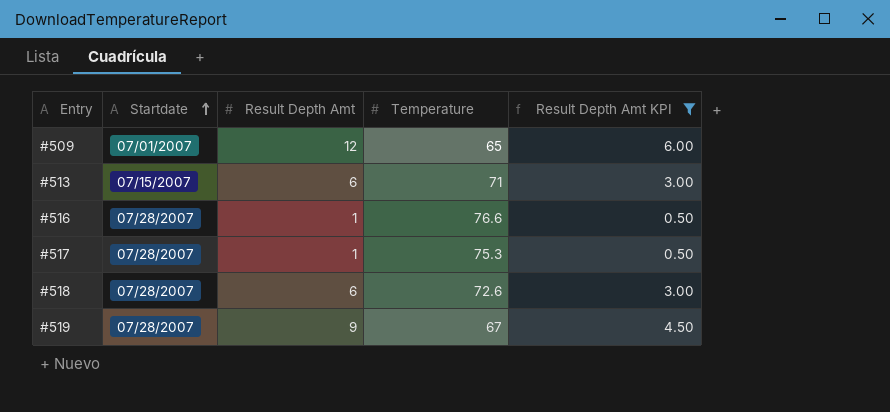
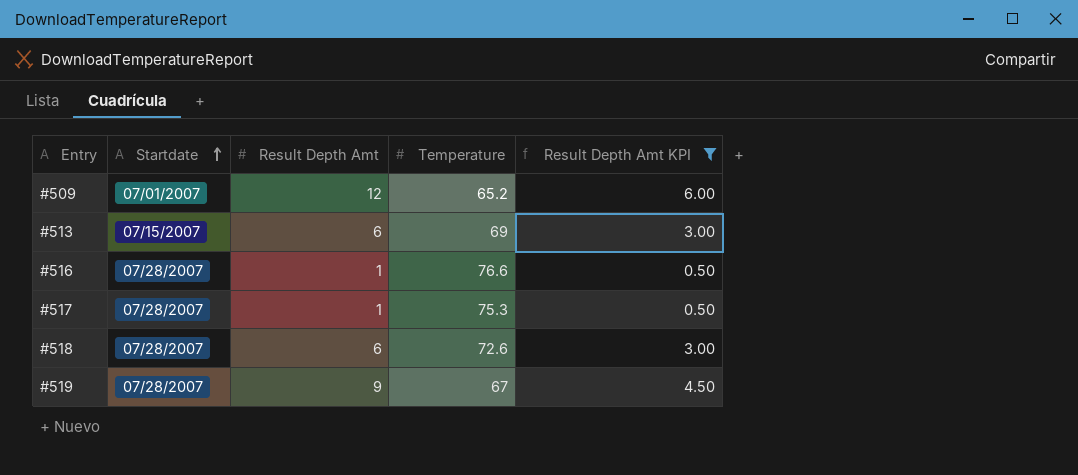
#509 | Temperature: 65 -> 65.2
#513 | Temperature: 71 -> 69

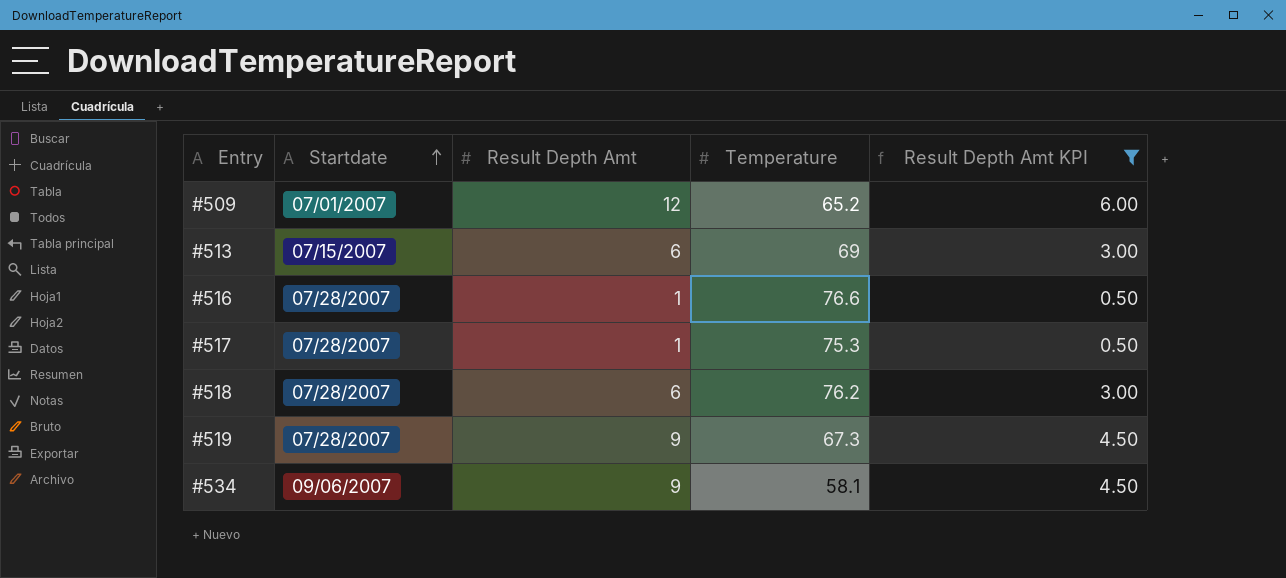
#518 | Temperature: 72.6 -> 76.2
#519 | Temperature: 67 -> 67.3
row #534: none -> 09/06/2007 | 9 | 58.1 | 4.50

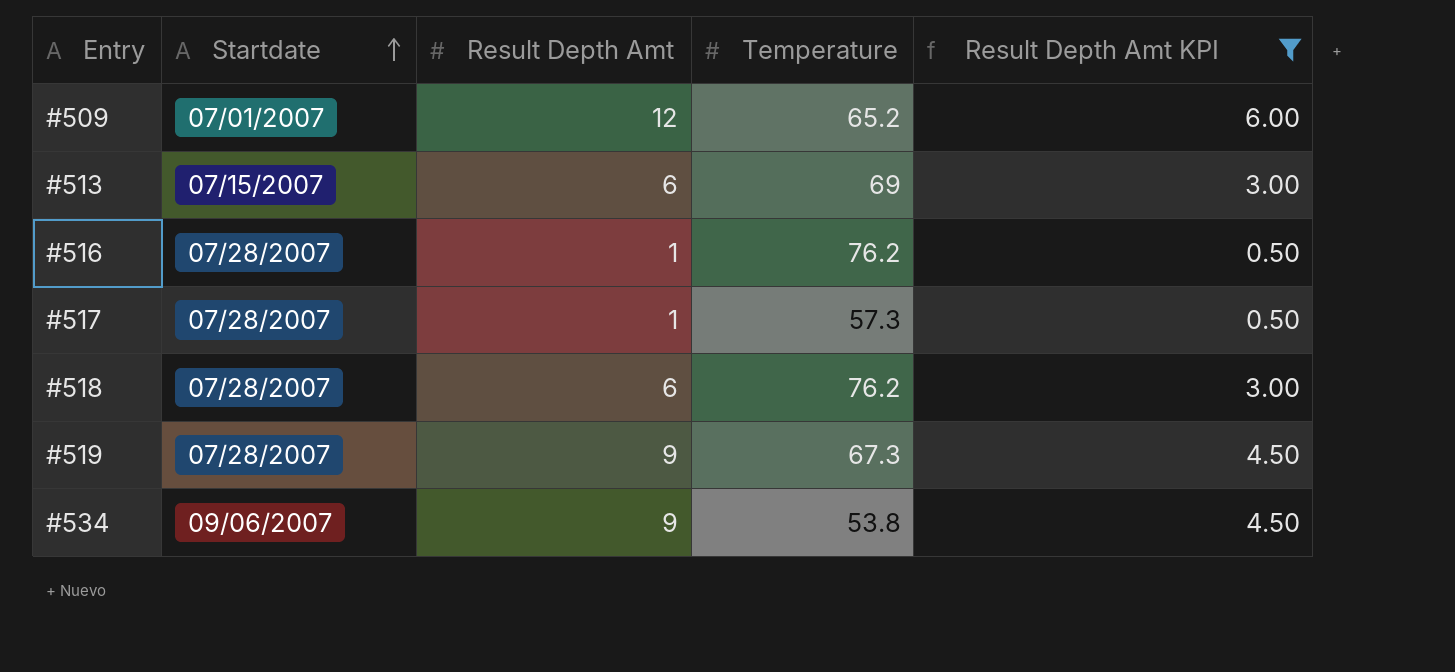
#516 | Temperature: 76.6 -> 76.2
#517 | Temperature: 75.3 -> 57.3
#534 | Temperature: 58.1 -> 53.8

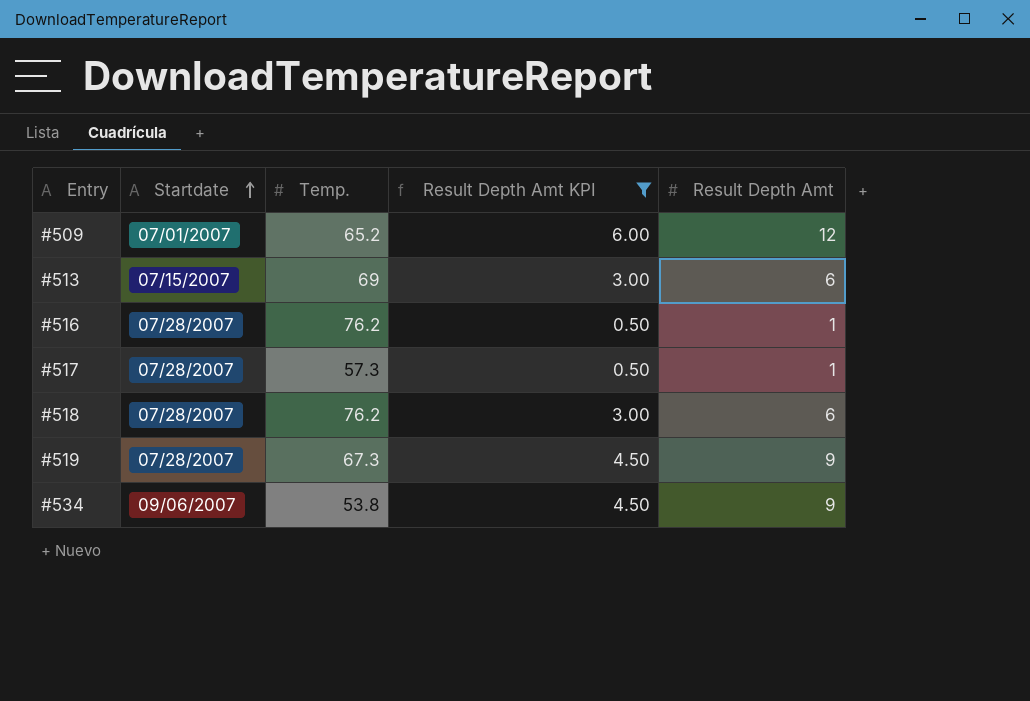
column name: Temperature -> Temp.
column Result Depth Amt | position: 3 -> 5

